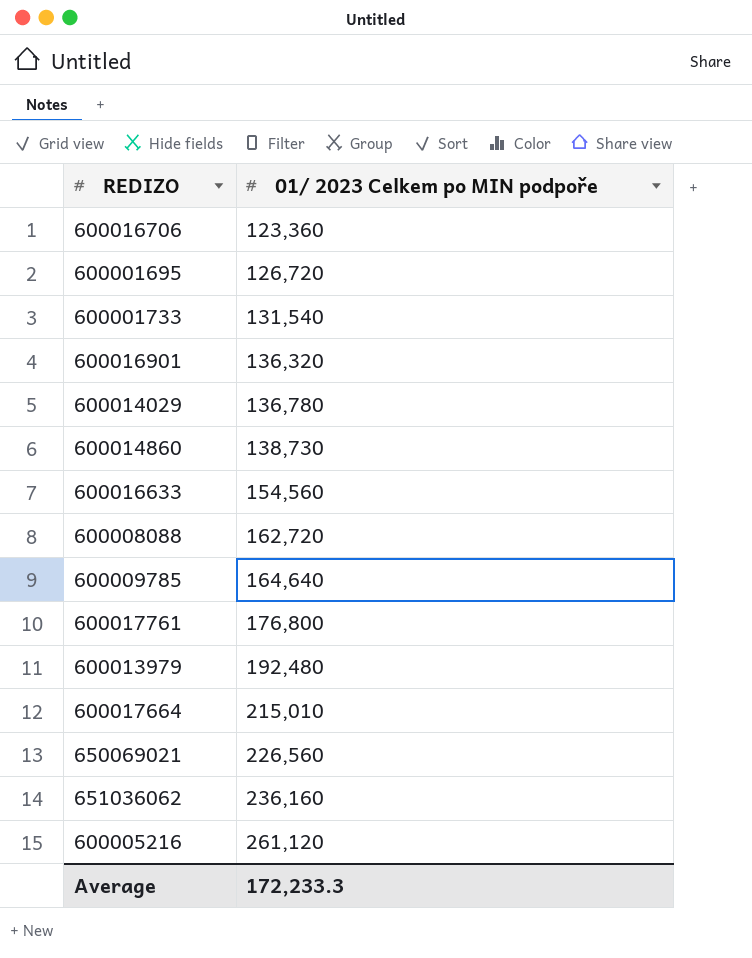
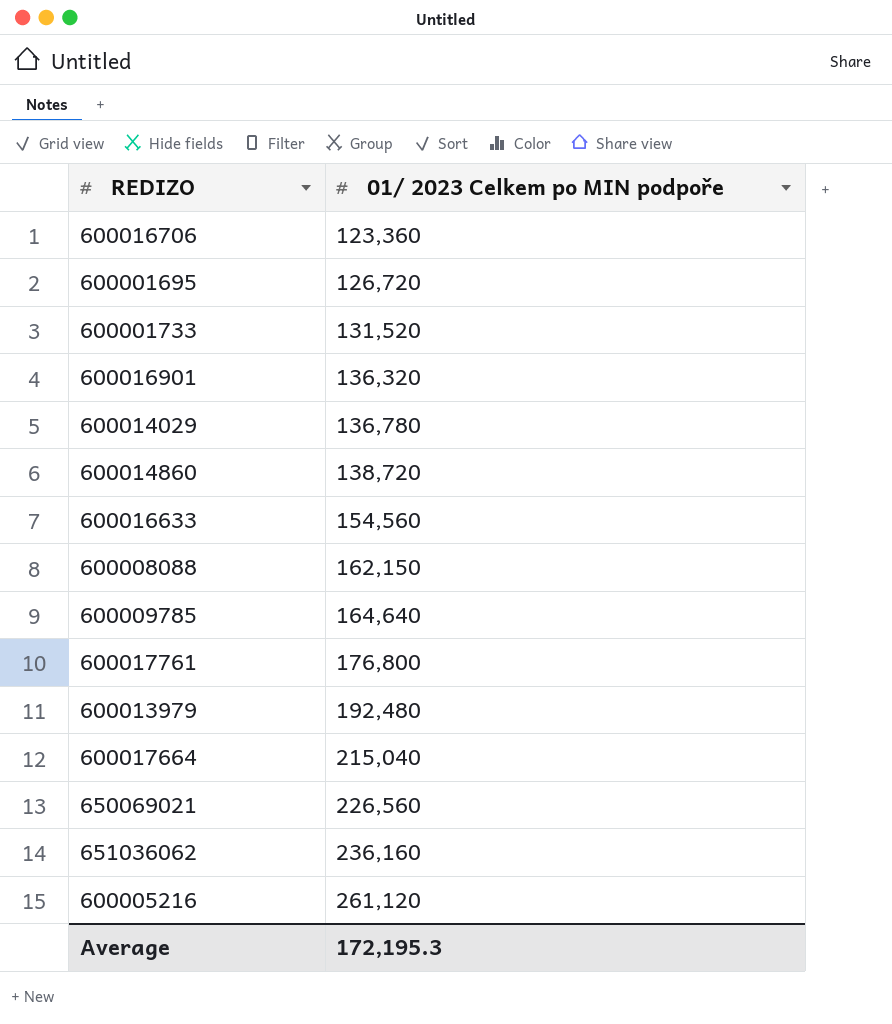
600001733 | 01/ 2023 Celkem po MIN podpoře: 131,540 -> 131,520
600014860 | 01/ 2023 Celkem po MIN podpoře: 138,730 -> 138,720
600008088 | 01/ 2023 Celkem po MIN podpoře: 162,720 -> 162,150
600017664 | 01/ 2023 Celkem po MIN podpoře: 215,010 -> 215,040
Average | 01/ 2023 Celkem po MIN podpoře: 172,233.3 -> 172,195.3

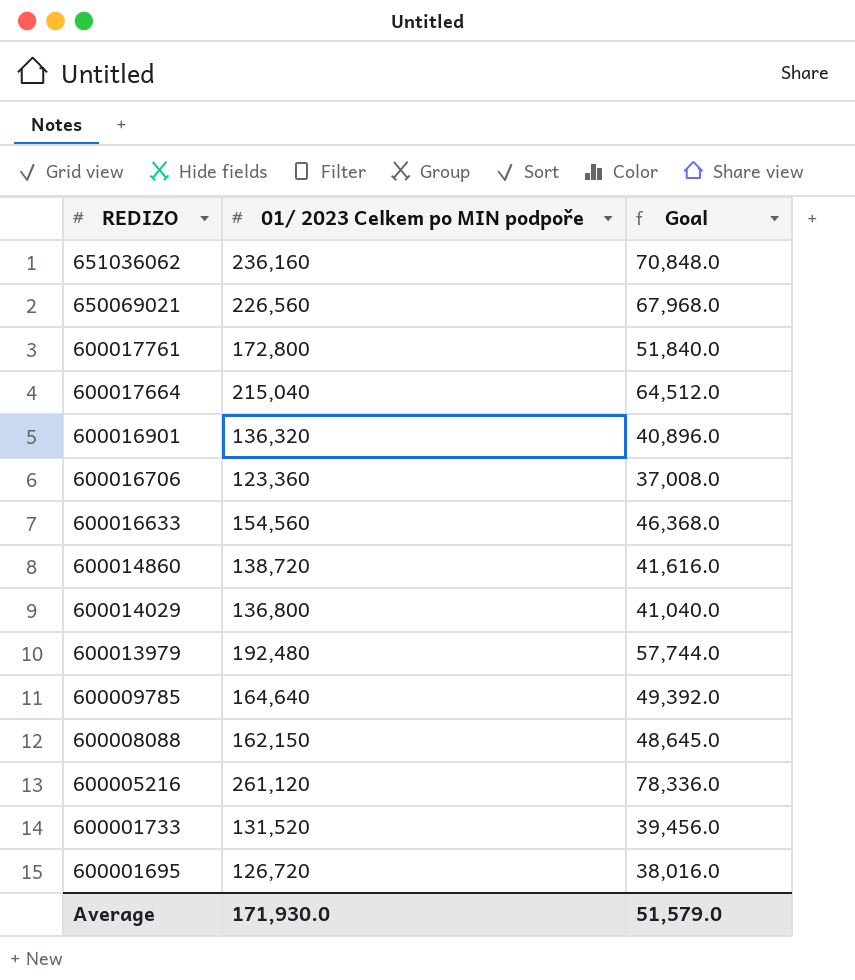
row order: 01/ 2023 Celkem po MIN podpoře ascending -> REDIZO descending
column Goal | formula: none -> [01/ 2023 Celkem po MIN podpoře] * 0.3
600017761 | 01/ 2023 Celkem po MIN podpoře: 176,800 -> 172,800
600014029 | 01/ 2023 Celkem po MIN podpoře: 136,780 -> 136,800
Average | 01/ 2023 Celkem po MIN podpoře: 172,195.3 -> 171,930.0

